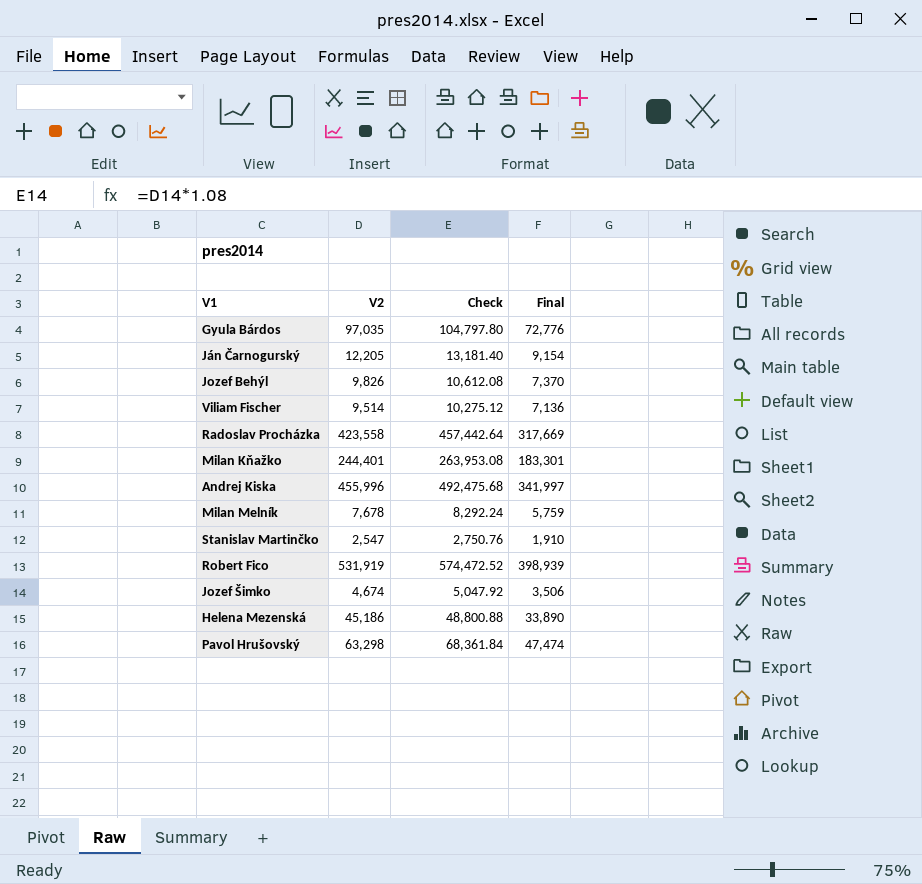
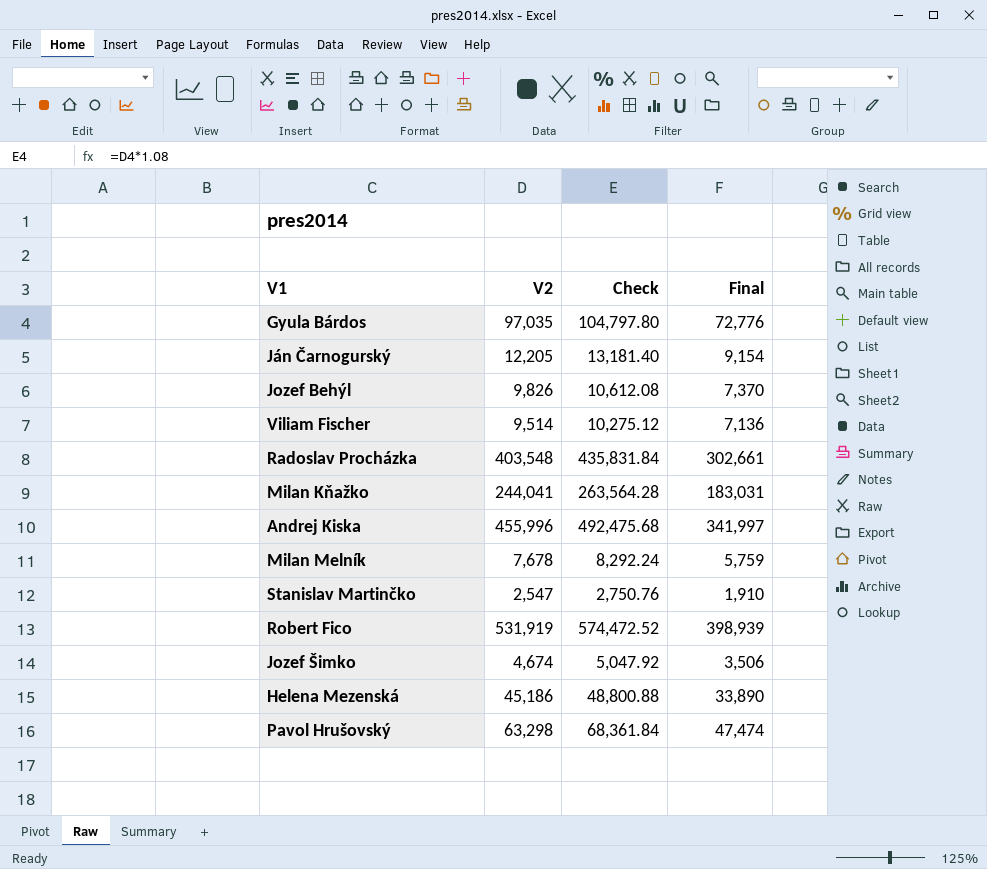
Radoslav Procházka | V2: 423,558 -> 403,548
Radoslav Procházka | Check: 457,442.64 -> 435,831.84
Radoslav Procházka | Final: 317,669 -> 302,661
Milan Kňažko | V2: 244,401 -> 244,041
Milan Kňažko | Check: 263,953.08 -> 263,564.28
Milan Kňažko | Final: 183,301 -> 183,031

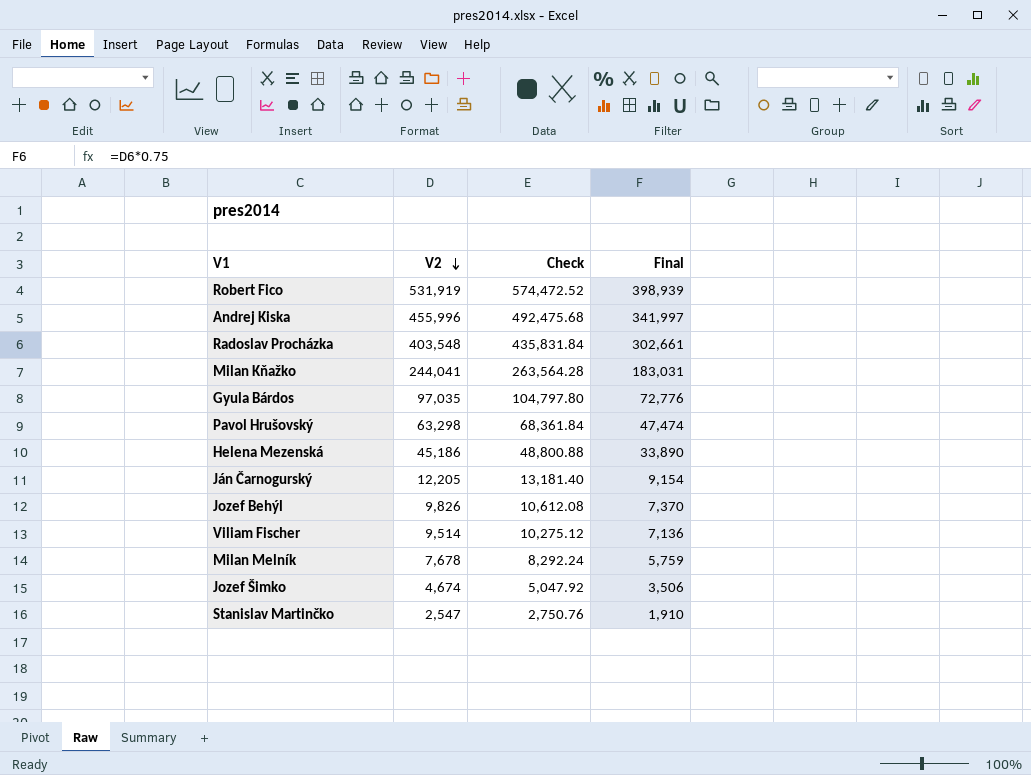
row order: none -> V2 descending

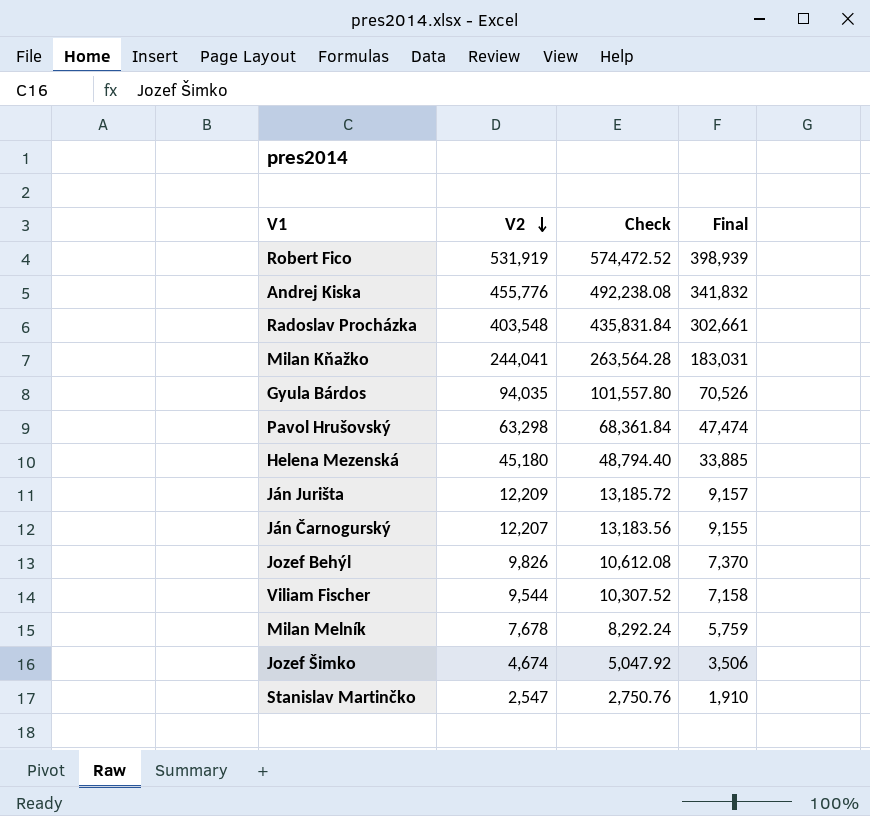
Andrej Kiska | V2: 455,996 -> 455,776
Andrej Kiska | Check: 492,475.68 -> 492,238.08
Andrej Kiska | Final: 341,997 -> 341,832
Gyula Bárdos | V2: 97,035 -> 94,035
Gyula Bárdos | Check: 104,797.80 -> 101,557.80
Gyula Bárdos | Final: 72,776 -> 70,526
Helena Mezenská | V2: 45,186 -> 45,180
Helena Mezenská | Check: 48,800.88 -> 48,794.40
Helena Mezenská | Final: 33,890 -> 33,885
row Ján Jurišta: none -> 12,209 | 13,185.72 | 9,157
Ján Čarnogurský | V2: 12,205 -> 12,207
Ján Čarnogurský | Check: 13,181.40 -> 13,183.56
Ján Čarnogurský | Final: 9,154 -> 9,155
Viliam Fischer | V2: 9,514 -> 9,544
Viliam Fischer | Check: 10,275.12 -> 10,307.52
Viliam Fischer | Final: 7,136 -> 7,158

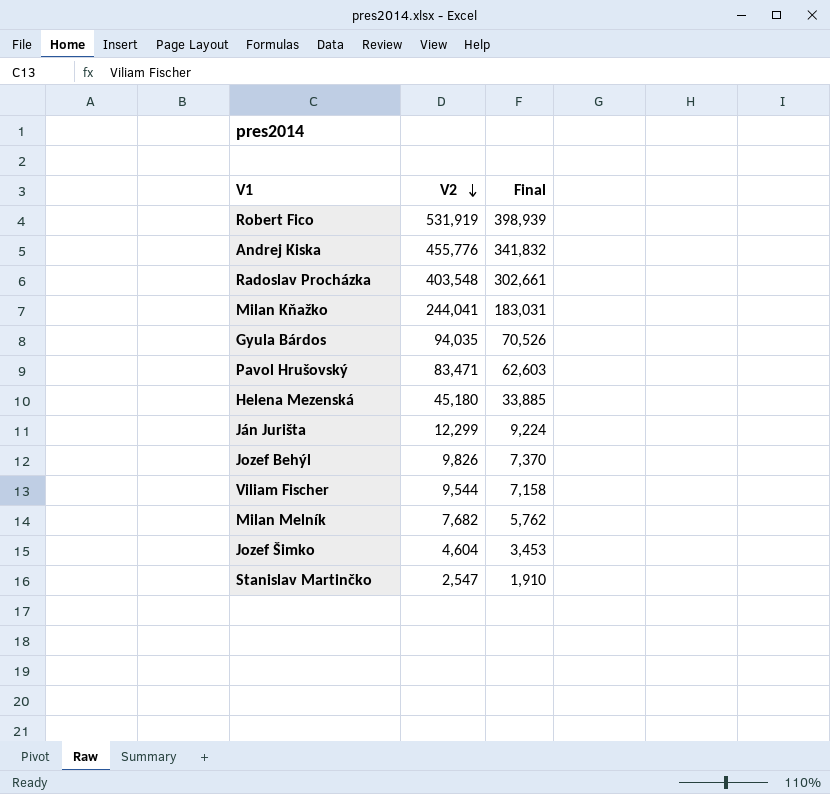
column Check | formula: [V2] * 1.08 -> none
row Ján Čarnogurský: 12,207 | 13,183.56 | 9,155 -> none
Pavol Hrušovský | V2: 63,298 -> 83,471
Pavol Hrušovský | Final: 47,474 -> 62,603
Ján Jurišta | V2: 12,209 -> 12,299
Ján Jurišta | Final: 9,157 -> 9,224
Milan Melník | V2: 7,678 -> 7,682
Milan Melník | Final: 5,759 -> 5,762
Jozef Šimko | V2: 4,674 -> 4,604
Jozef Šimko | Final: 3,506 -> 3,453

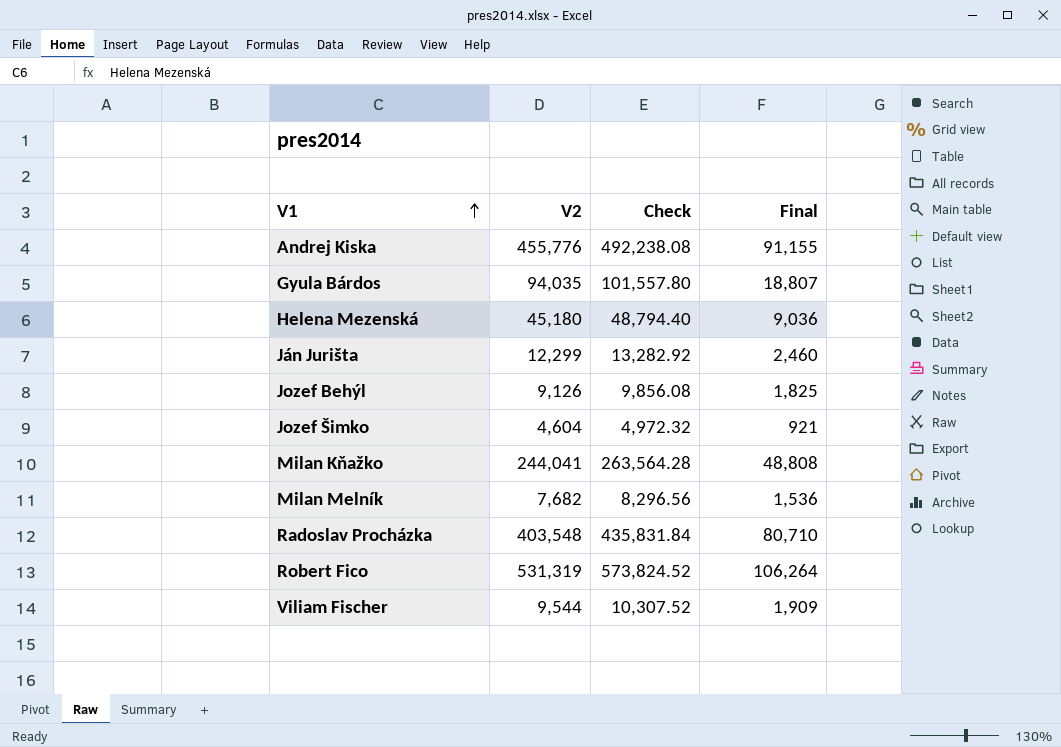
row order: V2 descending -> V1 ascending
column Check | formula: none -> [V2] * 1.08
column Final | formula: [V2] * 0.75 -> [V2] * 0.2
row Pavol Hrušovský: 83,471 | 62,603 -> none
row Stanislav Martinčko: 2,547 | 1,910 -> none
Jozef Behýl | V2: 9,826 -> 9,126
Robert Fico | V2: 531,919 -> 531,319

